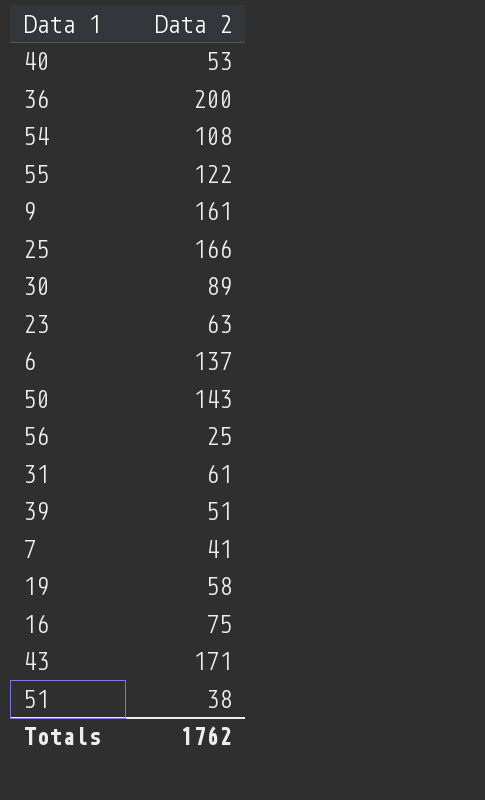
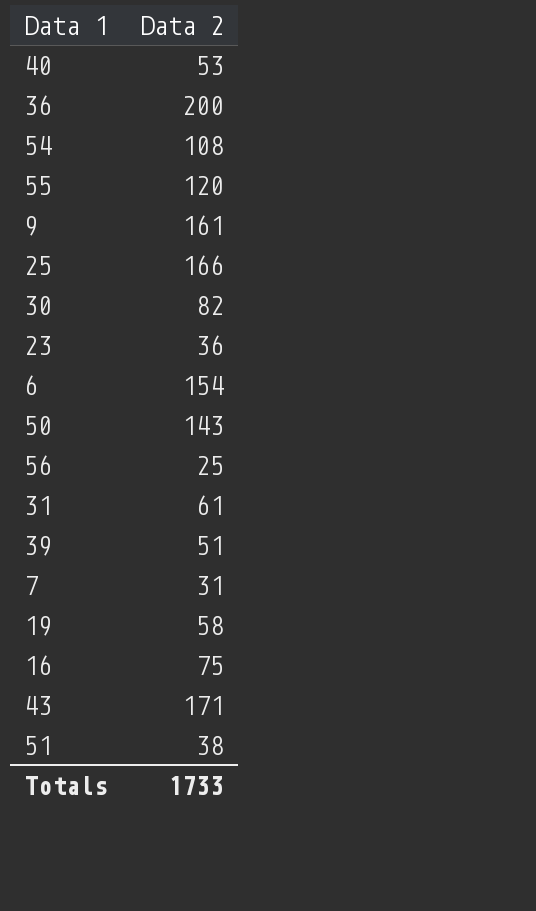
55 | Data 2: 122 -> 120
30 | Data 2: 89 -> 82
23 | Data 2: 63 -> 36
6 | Data 2: 137 -> 154
7 | Data 2: 41 -> 31
Totals | Data 2: 1762 -> 1733

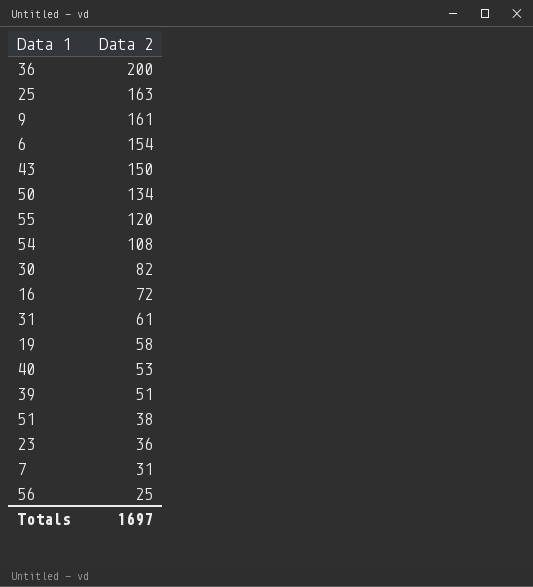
row order: none -> Data 2 descending
25 | Data 2: 166 -> 163
43 | Data 2: 171 -> 150
50 | Data 2: 143 -> 134
16 | Data 2: 75 -> 72
Totals | Data 2: 1733 -> 1697

